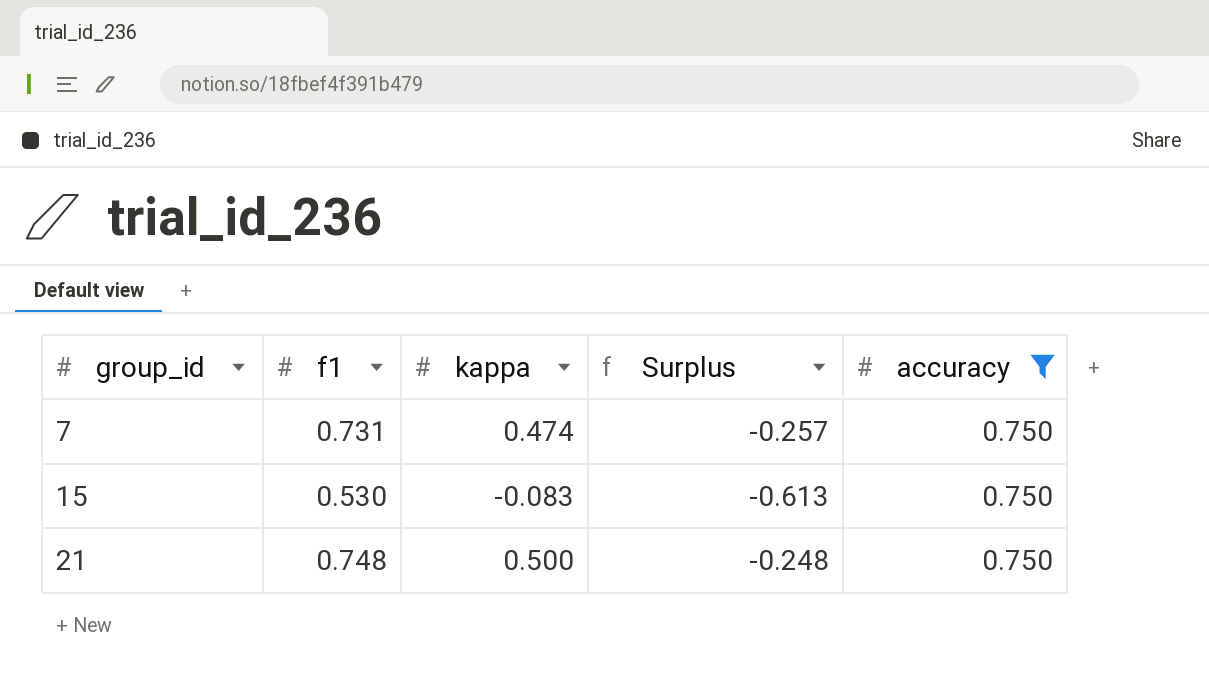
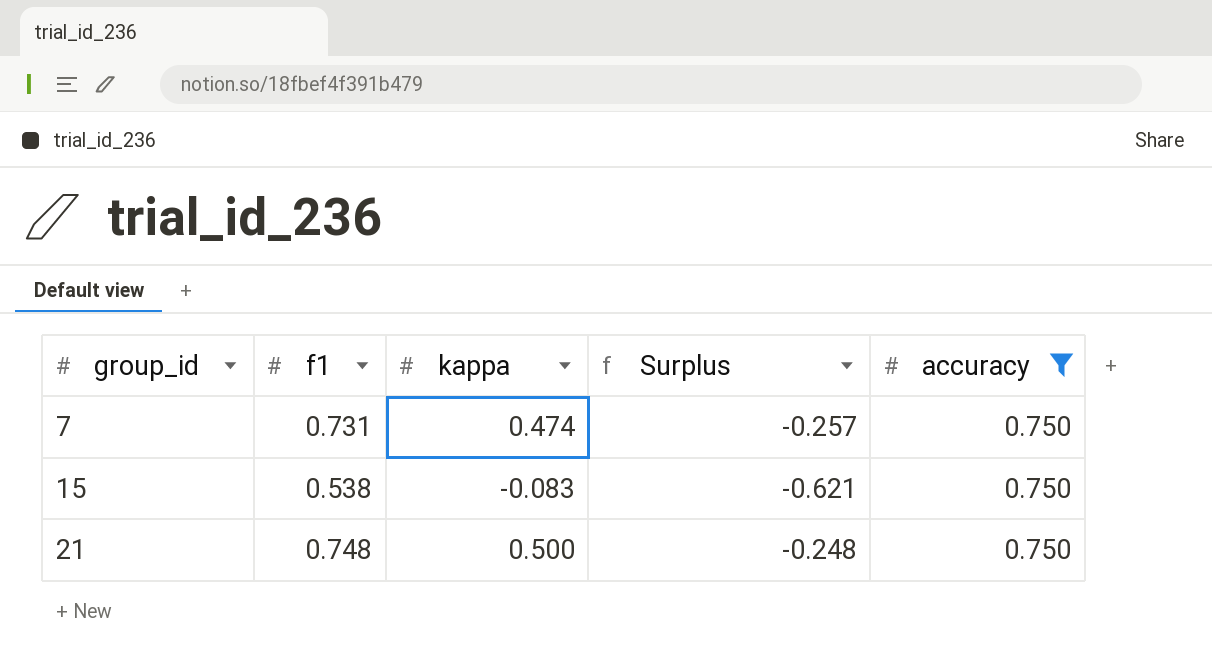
15 | f1: 0.530 -> 0.538
15 | Surplus: -0.613 -> -0.621

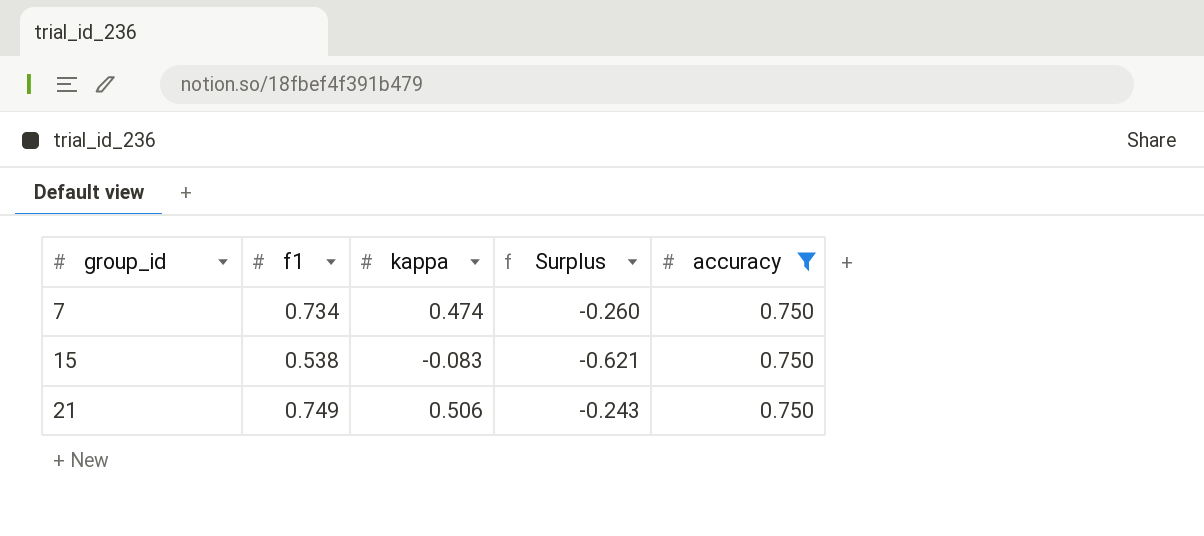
7 | f1: 0.731 -> 0.734
7 | Surplus: -0.257 -> -0.260
21 | f1: 0.748 -> 0.749
21 | kappa: 0.500 -> 0.506
21 | Surplus: -0.248 -> -0.243

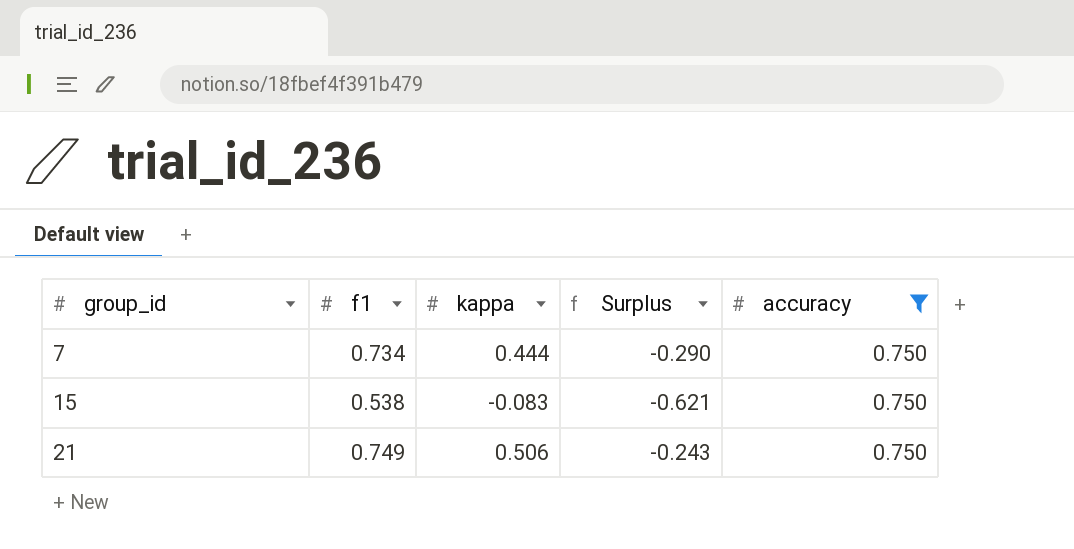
7 | kappa: 0.474 -> 0.444
7 | Surplus: -0.260 -> -0.290

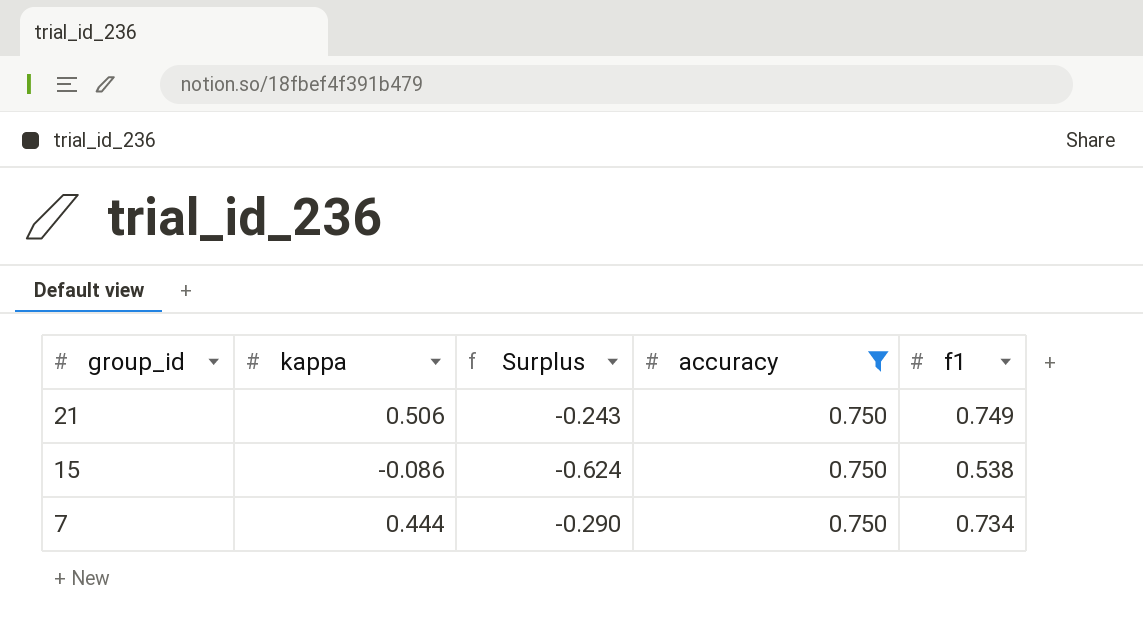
row order: group_id ascending -> group_id descending
column f1 | position: 2 -> 5
15 | kappa: -0.083 -> -0.086
15 | Surplus: -0.621 -> -0.624

